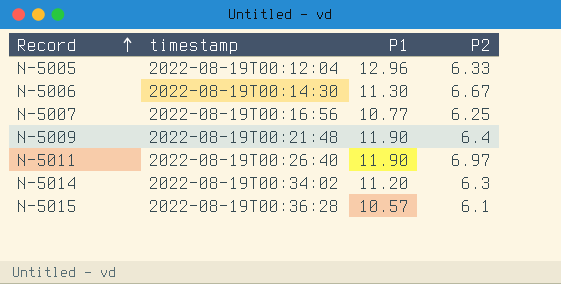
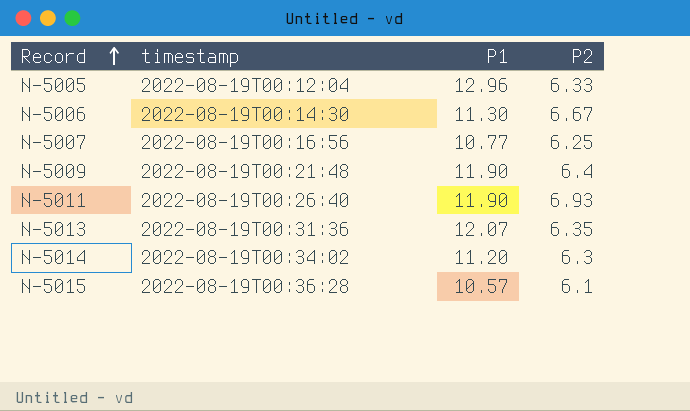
N-5011 | P2: 6.97 -> 6.93
row N-5013: none -> 2022-08-19T00:31:36 | 12.07 | 6.35

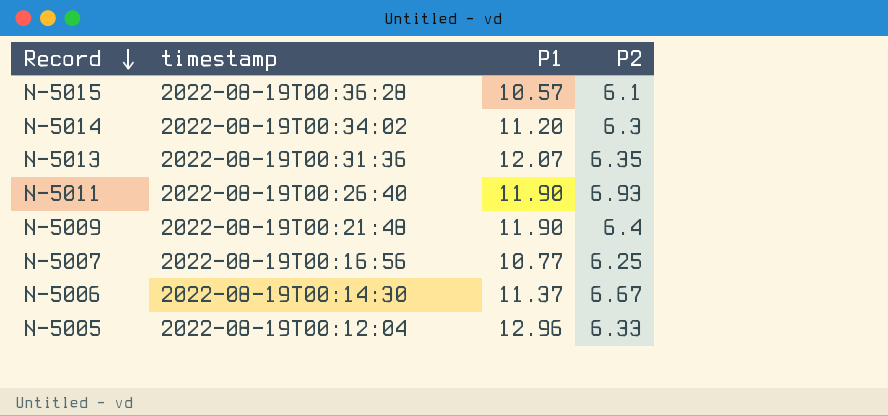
row order: Record ascending -> Record descending
N-5006 | P1: 11.30 -> 11.37

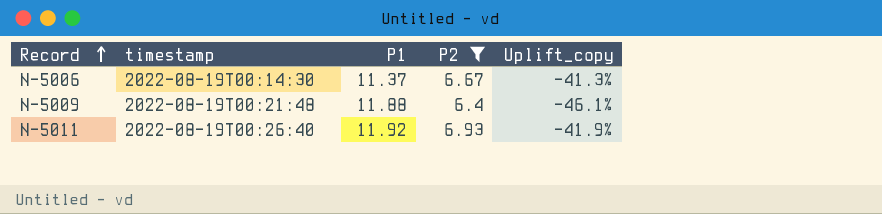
filter: none -> P2 >= 6.4
row order: Record descending -> Record ascending
column Uplift_copy | formula: none -> ([P2] - [P1]) / [P1]
N-5009 | P1: 11.90 -> 11.88
N-5011 | P1: 11.90 -> 11.92

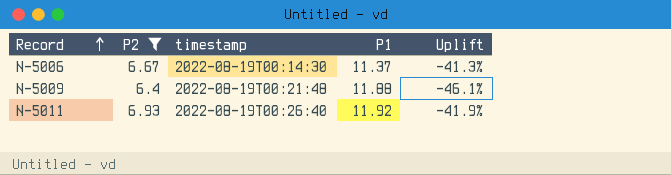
column P2 | position: 4 -> 2
column name: Uplift_copy -> Uplift

